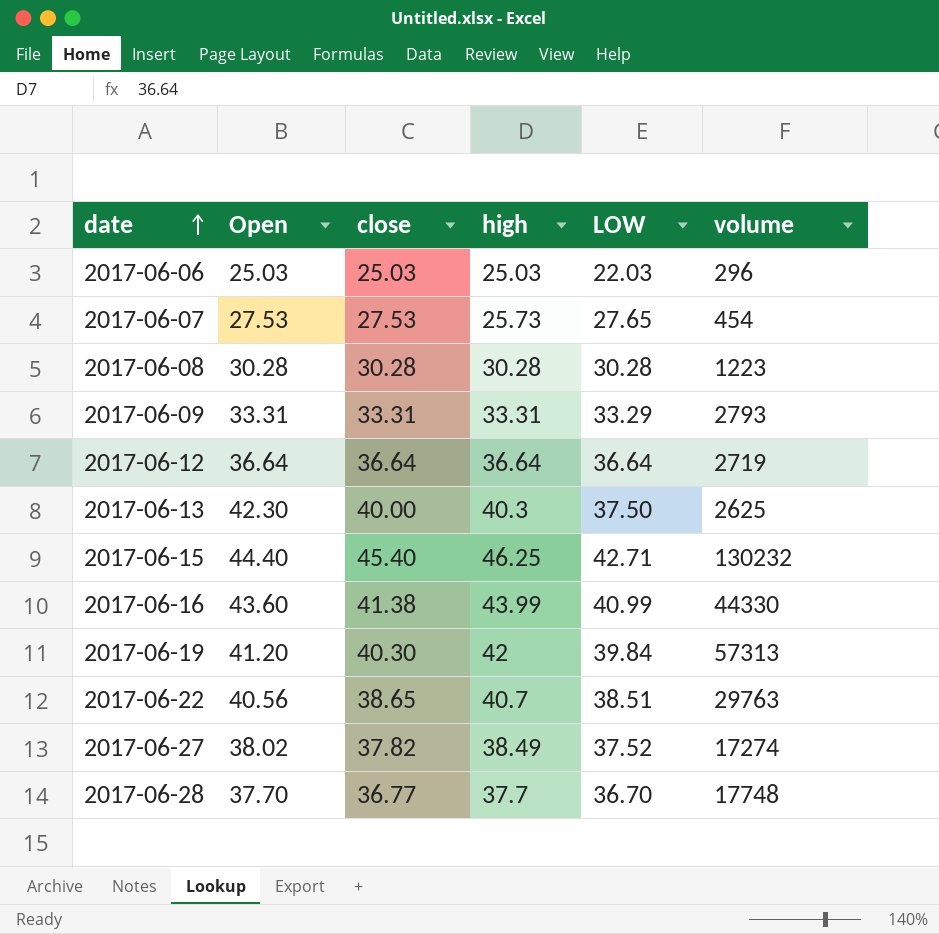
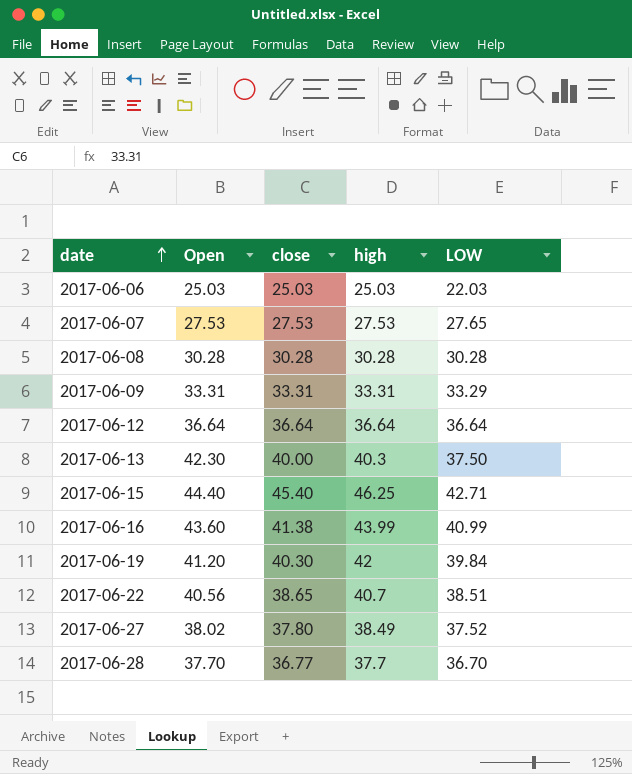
column volume | position: 6 -> none
2017-06-07 | high: 25.73 -> 27.53
2017-06-27 | close: 37.82 -> 37.80

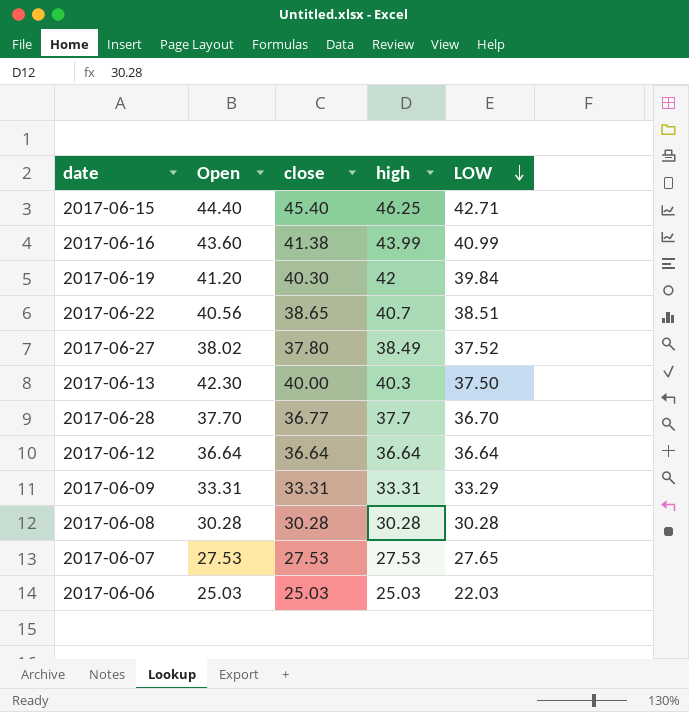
row order: date ascending -> LOW descending

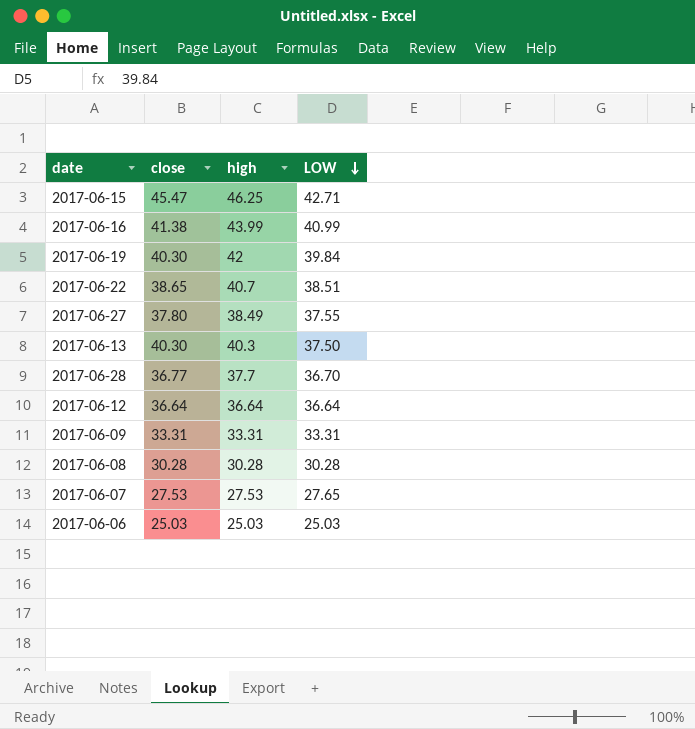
column Open | position: 2 -> none
2017-06-15 | close: 45.40 -> 45.47
2017-06-27 | LOW: 37.52 -> 37.55
2017-06-13 | close: 40.00 -> 40.30
2017-06-09 | LOW: 33.29 -> 33.31
2017-06-06 | LOW: 22.03 -> 25.03

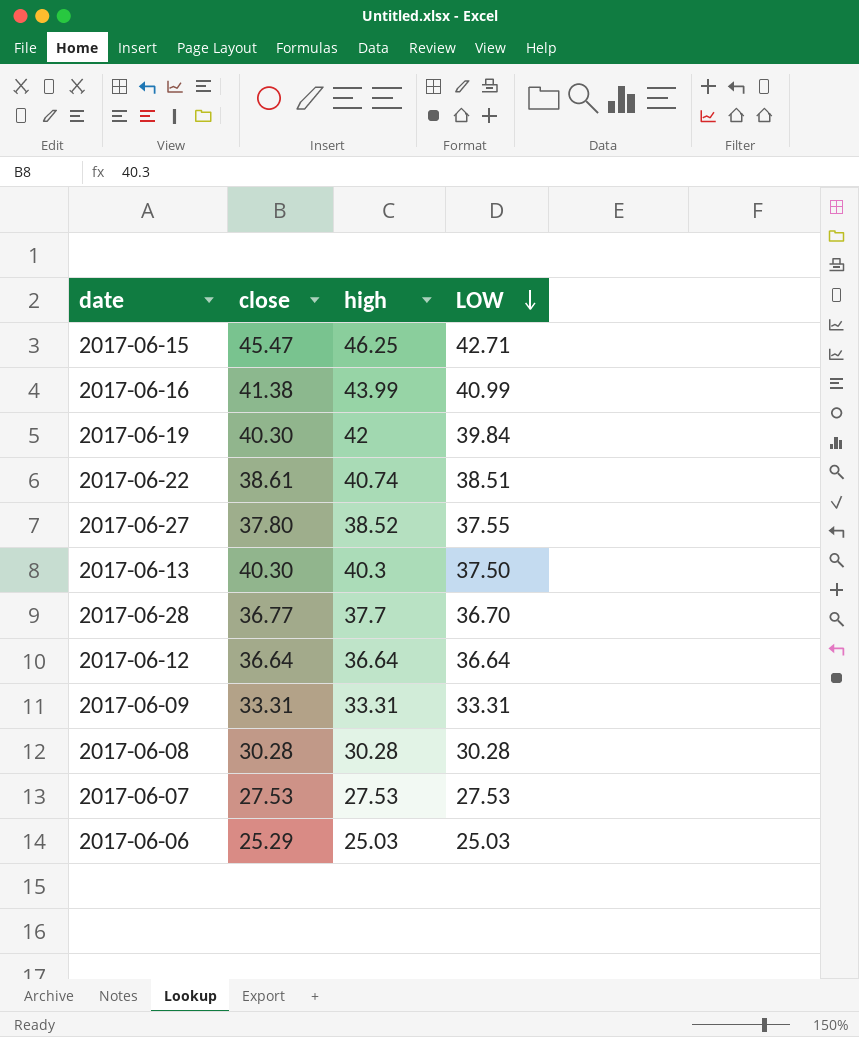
2017-06-22 | close: 38.65 -> 38.61
2017-06-22 | high: 40.7 -> 40.74
2017-06-27 | high: 38.49 -> 38.52
2017-06-07 | LOW: 27.65 -> 27.53
2017-06-06 | close: 25.03 -> 25.29

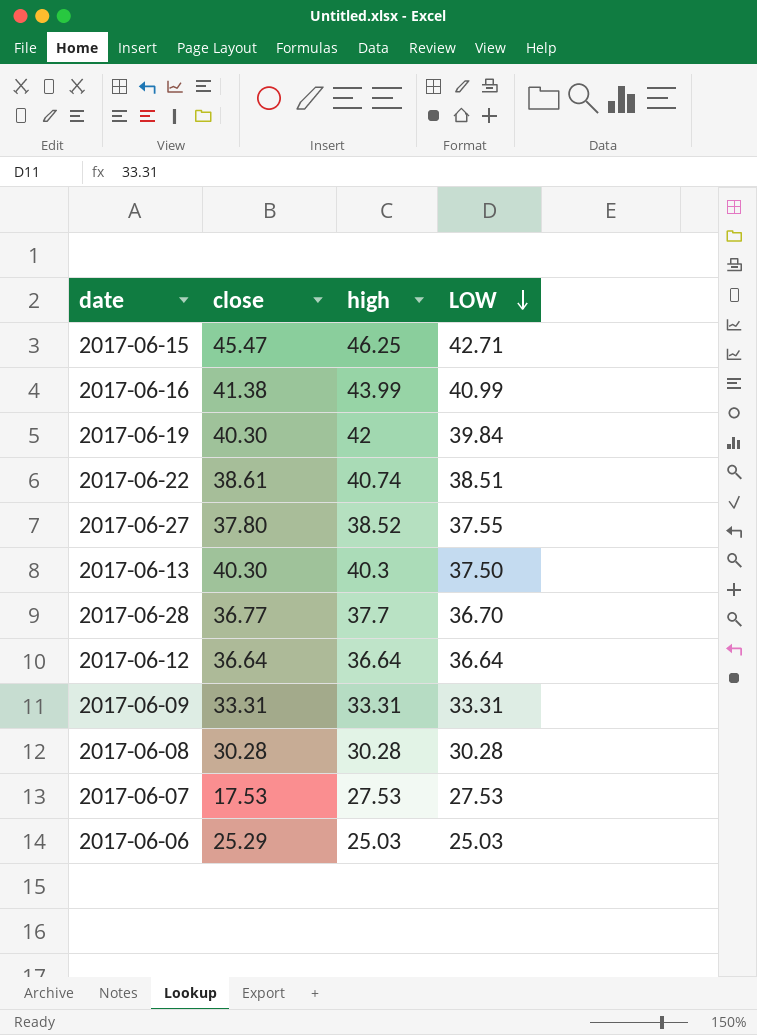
2017-06-07 | close: 27.53 -> 17.53

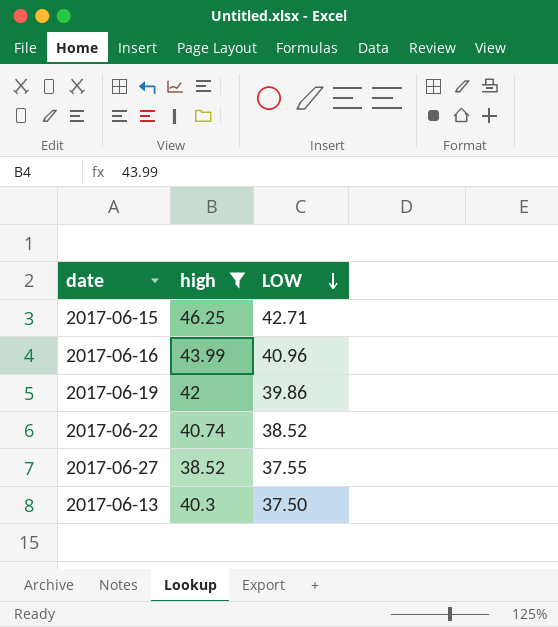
filter: none -> high >= 38.52
column close | position: 2 -> none
2017-06-16 | LOW: 40.99 -> 40.96
2017-06-19 | LOW: 39.84 -> 39.86
2017-06-22 | LOW: 38.51 -> 38.52

